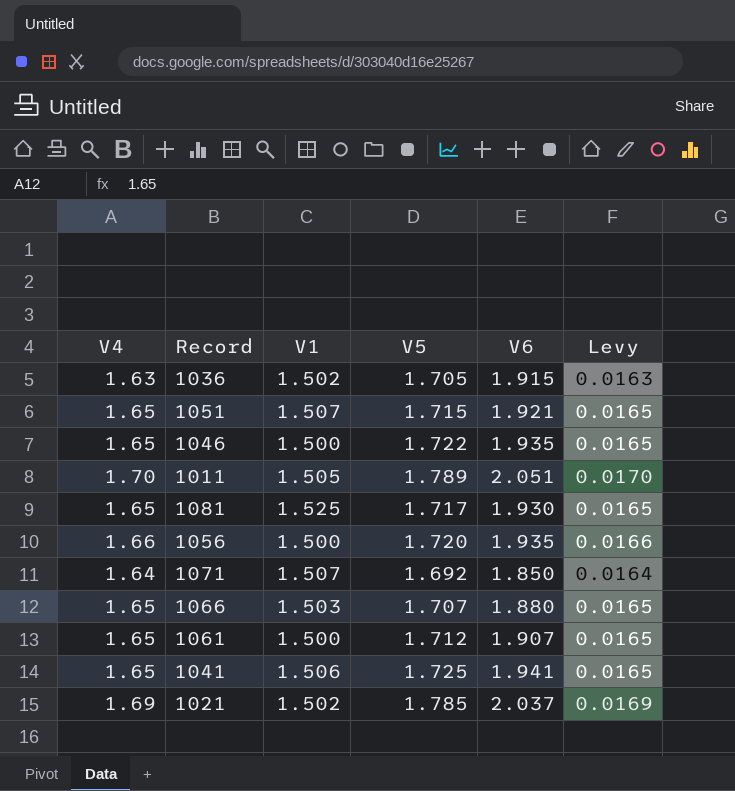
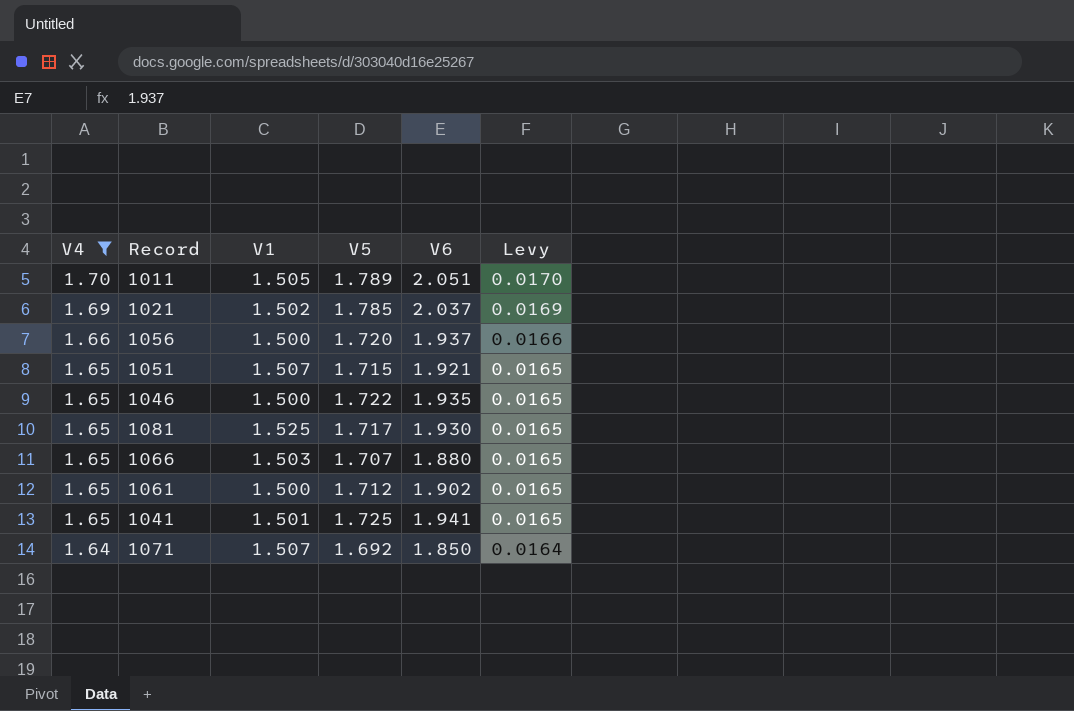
filter: none -> V4 != 1.63
row order: none -> V4 descending
1056 | V6: 1.935 -> 1.937
1061 | V6: 1.907 -> 1.902
1041 | V1: 1.506 -> 1.501

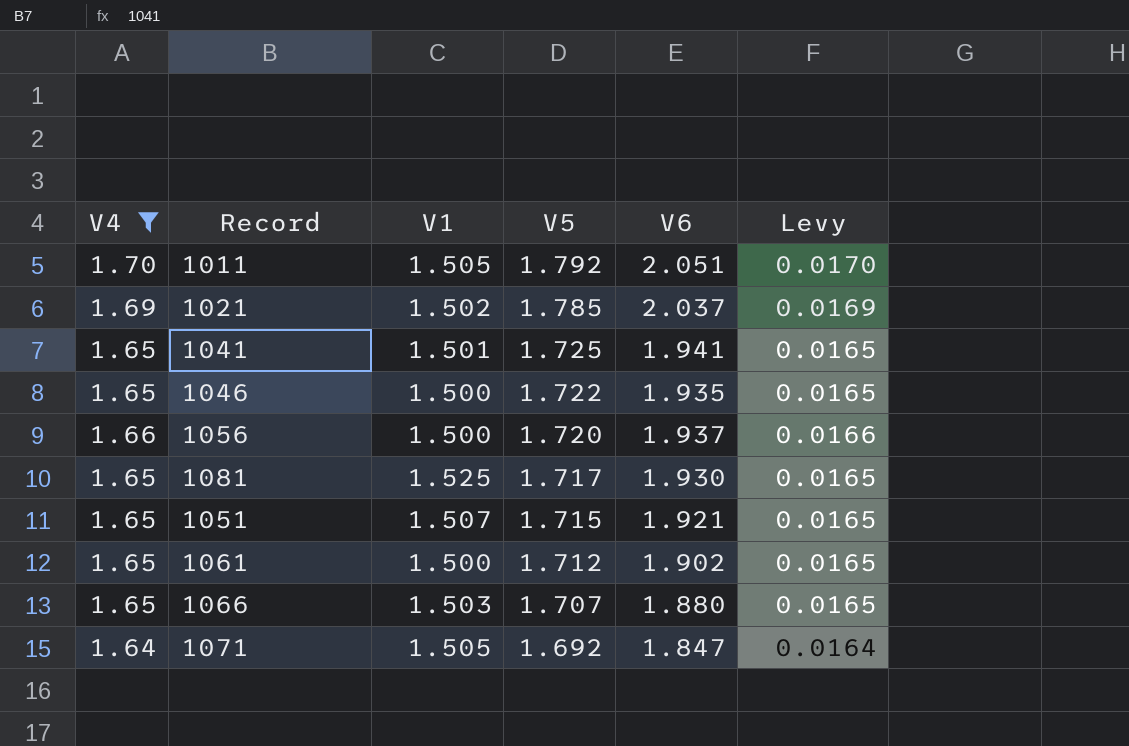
row order: V4 descending -> V5 descending
1011 | V5: 1.789 -> 1.792
1071 | V1: 1.507 -> 1.505
1071 | V6: 1.850 -> 1.847

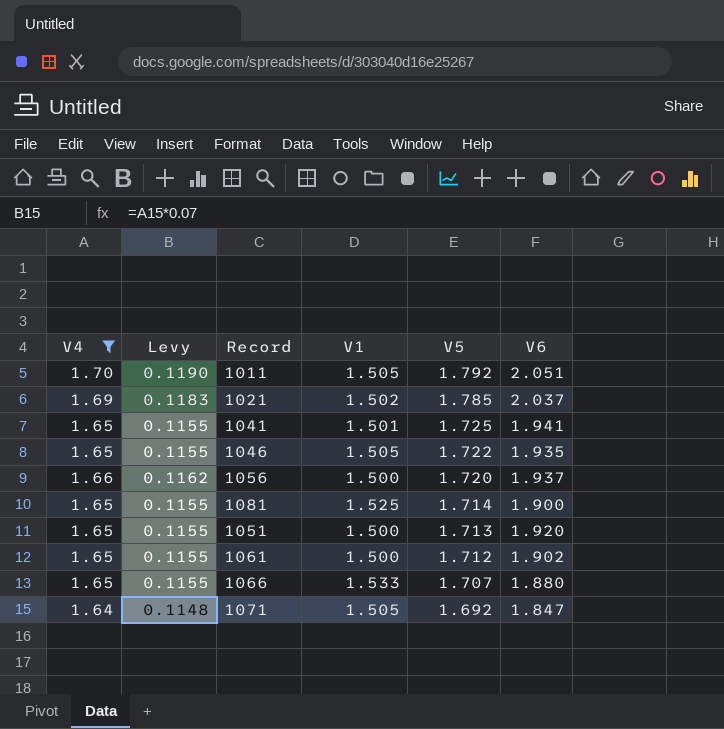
column Levy | formula: [V4] * 0.01 -> [V4] * 0.07
column Levy | position: 6 -> 2
1046 | V1: 1.500 -> 1.505
1081 | V5: 1.717 -> 1.714
1081 | V6: 1.930 -> 1.900
1051 | V1: 1.507 -> 1.500
1051 | V5: 1.715 -> 1.713
1051 | V6: 1.921 -> 1.920
1066 | V1: 1.503 -> 1.533

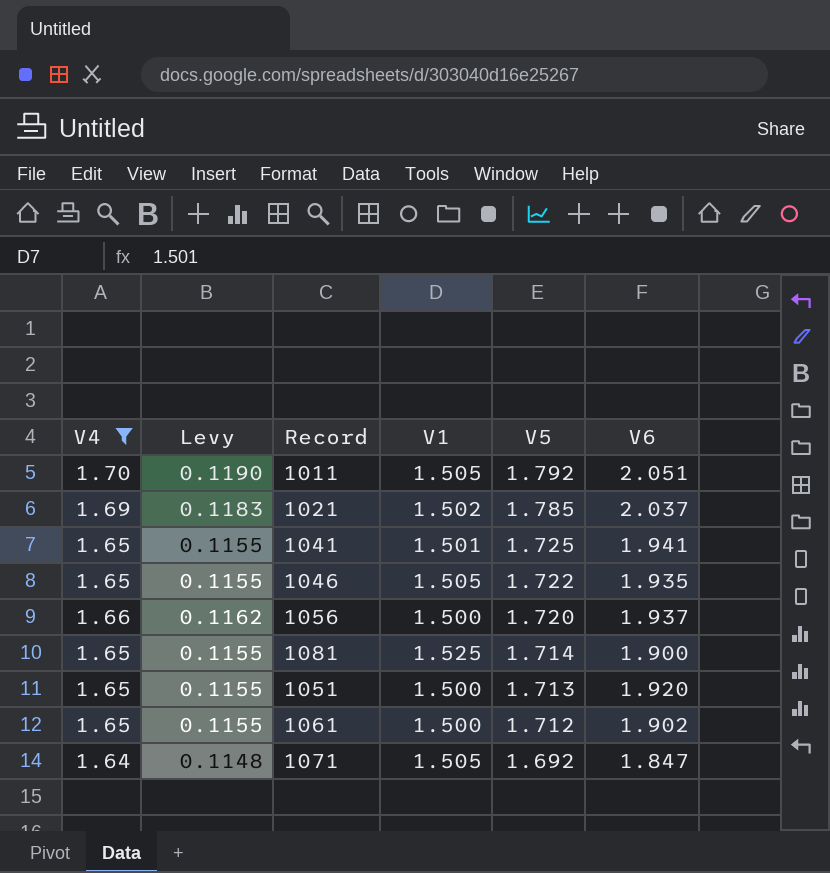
row 1066: 1.65 | 0.1155 | 1.533 | 1.707 | 1.880 -> none

